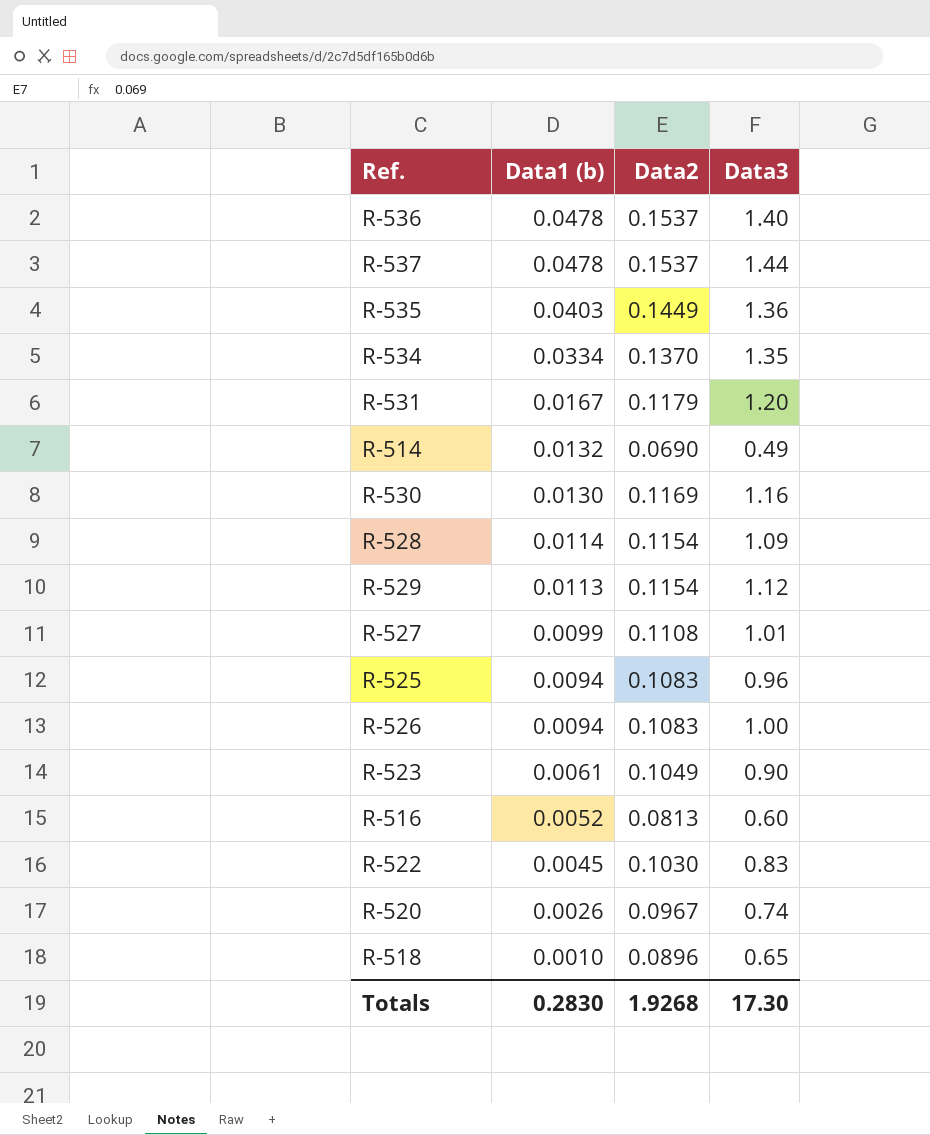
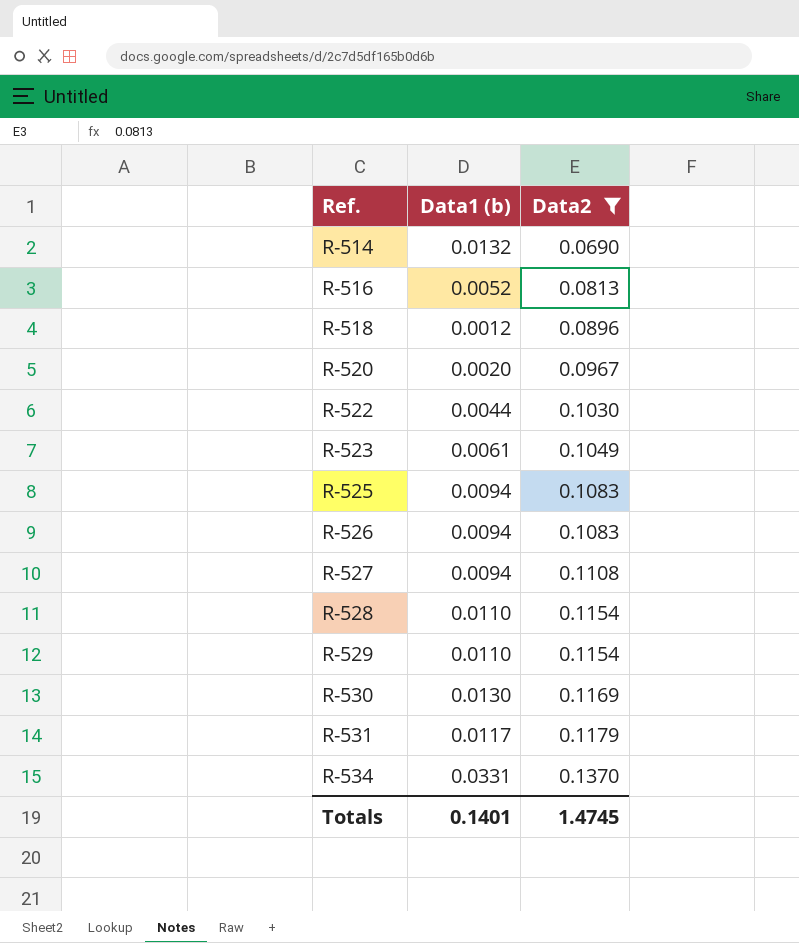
filter: none -> Data2 <= 0.1370
row order: Data1 (b) descending -> Ref. ascending
column Data3 | position: 4 -> none
R-518 | Data1 (b): 0.0010 -> 0.0012
R-520 | Data1 (b): 0.0026 -> 0.0020
R-522 | Data1 (b): 0.0045 -> 0.0044
R-527 | Data1 (b): 0.0099 -> 0.0094
R-528 | Data1 (b): 0.0114 -> 0.0110
R-529 | Data1 (b): 0.0113 -> 0.0110
R-531 | Data1 (b): 0.0167 -> 0.0117
R-534 | Data1 (b): 0.0334 -> 0.0331
Totals | Data1 (b): 0.2830 -> 0.1401
Totals | Data2: 1.9268 -> 1.4745

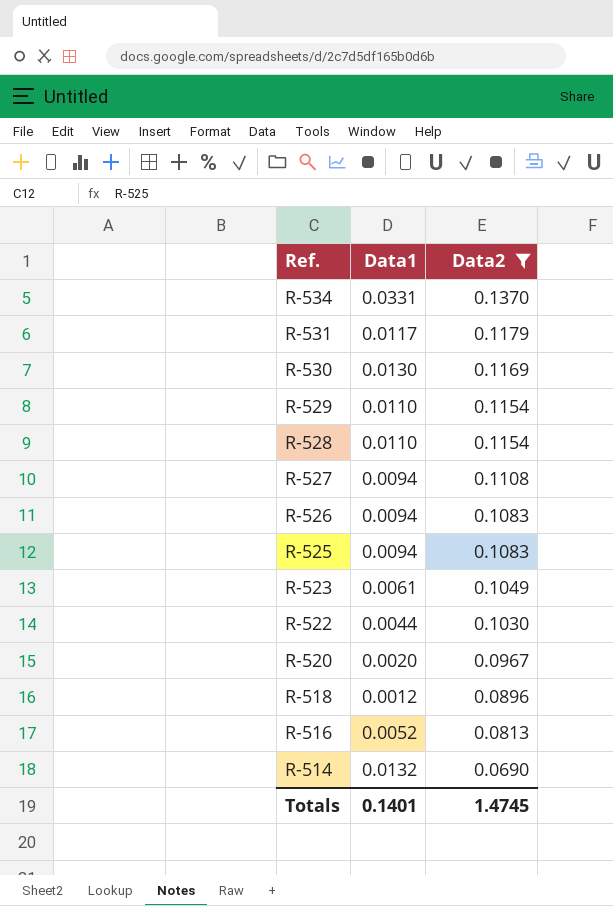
row order: Ref. ascending -> Ref. descending
column name: Data1 (b) -> Data1

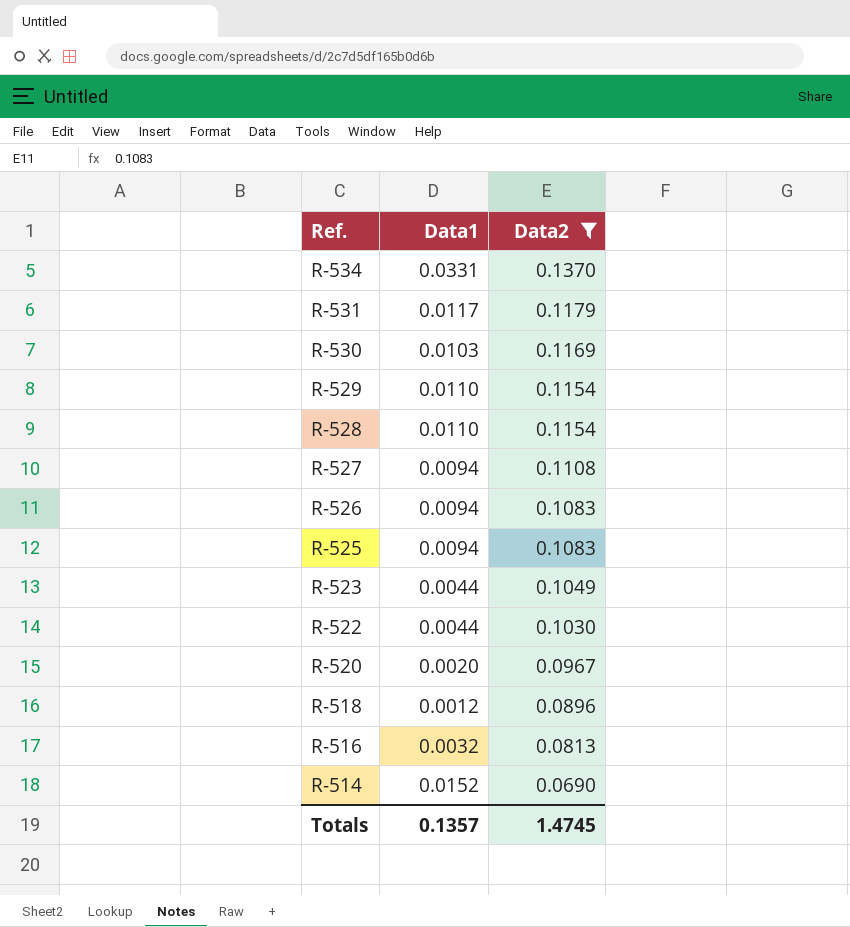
R-530 | Data1: 0.0130 -> 0.0103
R-523 | Data1: 0.0061 -> 0.0044
R-516 | Data1: 0.0052 -> 0.0032
R-514 | Data1: 0.0132 -> 0.0152
Totals | Data1: 0.1401 -> 0.1357

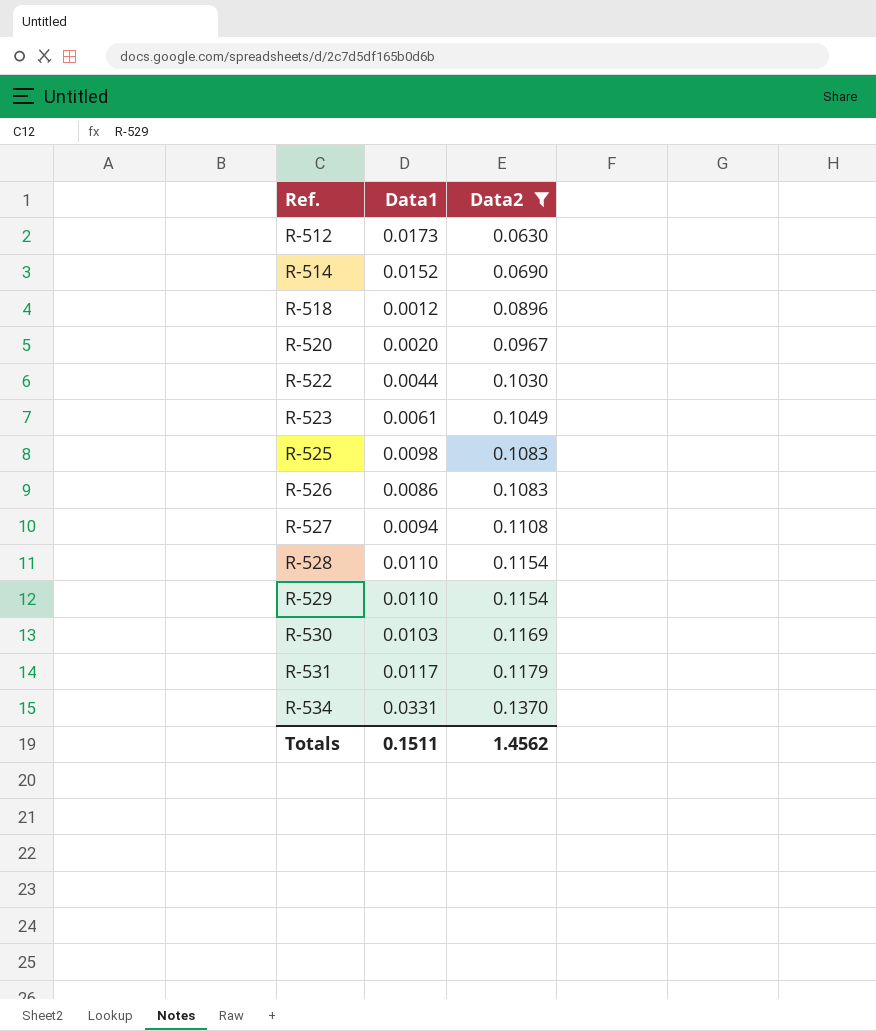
row order: Ref. descending -> Ref. ascending
row R-516: 0.0032 | 0.0813 -> none
row R-512: none -> 0.0173 | 0.0630
R-523 | Data1: 0.0044 -> 0.0061
R-525 | Data1: 0.0094 -> 0.0098
R-526 | Data1: 0.0094 -> 0.0086
Totals | Data1: 0.1357 -> 0.1511
Totals | Data2: 1.4745 -> 1.4562

